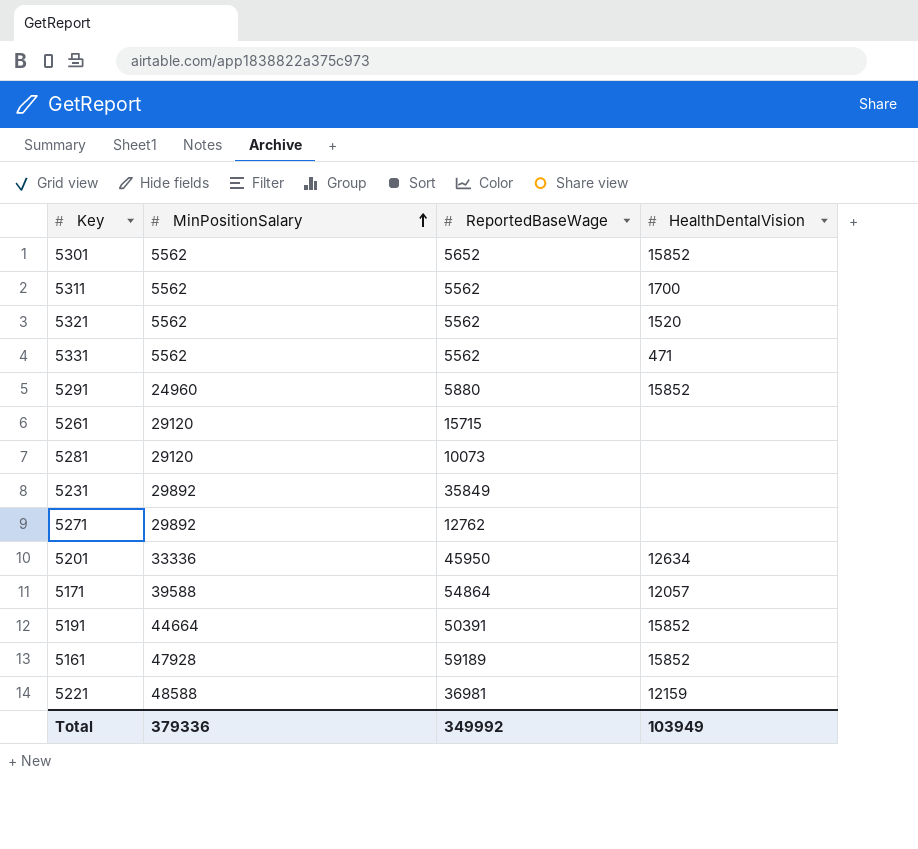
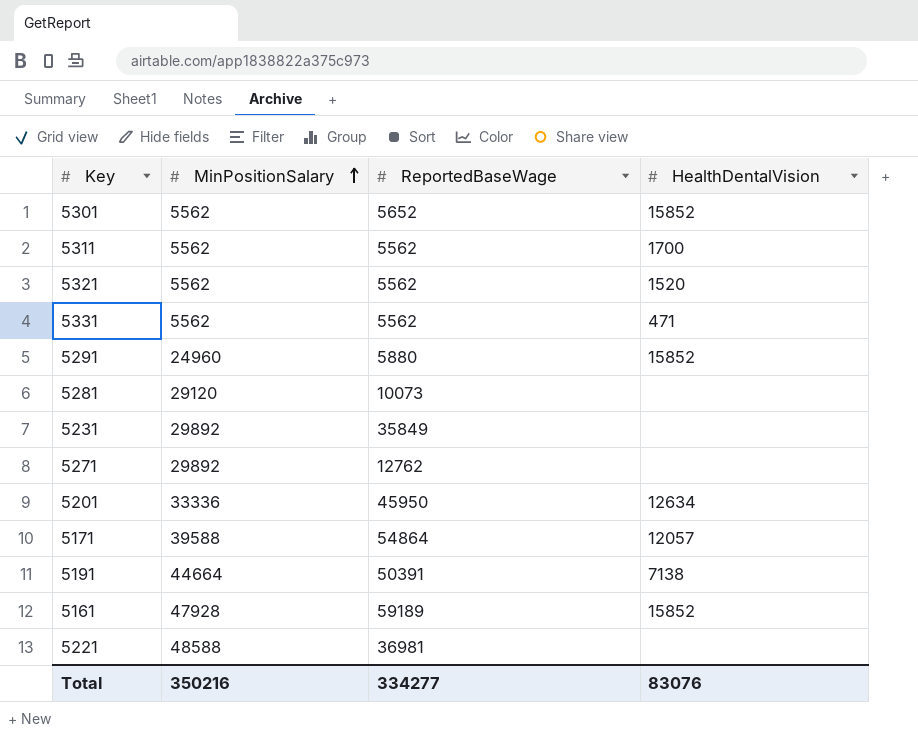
row 5261: 29120 | 15715 | none -> none
5191 | HealthDentalVision: 15852 -> 7138
5221 | HealthDentalVision: 12159 -> none
Total | MinPositionSalary: 379336 -> 350216
Total | ReportedBaseWage: 349992 -> 334277
Total | HealthDentalVision: 103949 -> 83076

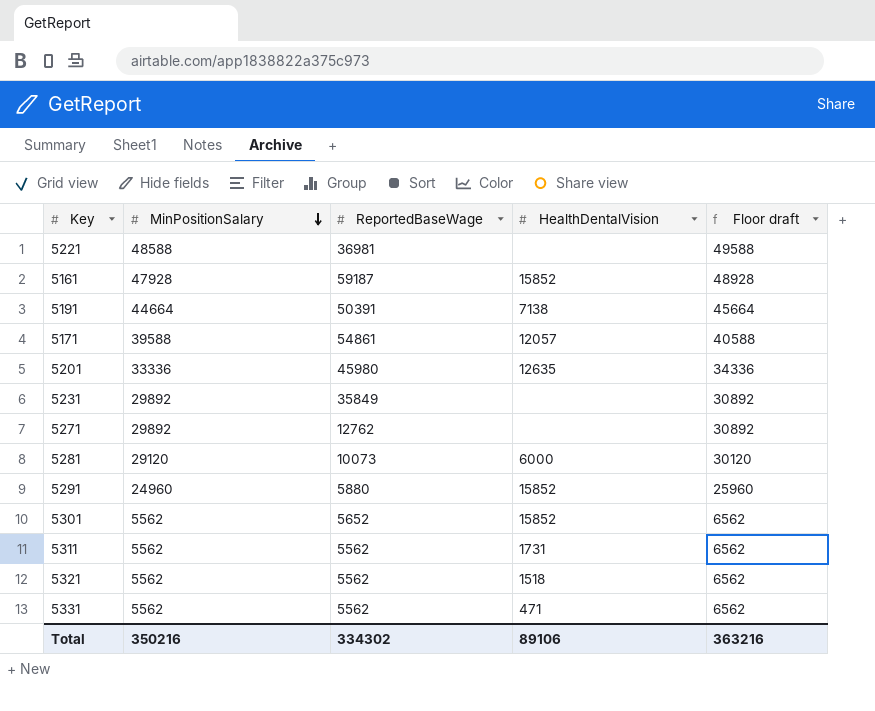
row order: MinPositionSalary ascending -> MinPositionSalary descending
column Floor draft | formula: none -> [MinPositionSalary] + 1000
5161 | ReportedBaseWage: 59189 -> 59187
5171 | ReportedBaseWage: 54864 -> 54861
5201 | ReportedBaseWage: 45950 -> 45980
5201 | HealthDentalVision: 12634 -> 12635
5281 | HealthDentalVision: none -> 6000
5311 | HealthDentalVision: 1700 -> 1731
5321 | HealthDentalVision: 1520 -> 1518
Total | ReportedBaseWage: 334277 -> 334302
Total | HealthDentalVision: 83076 -> 89106

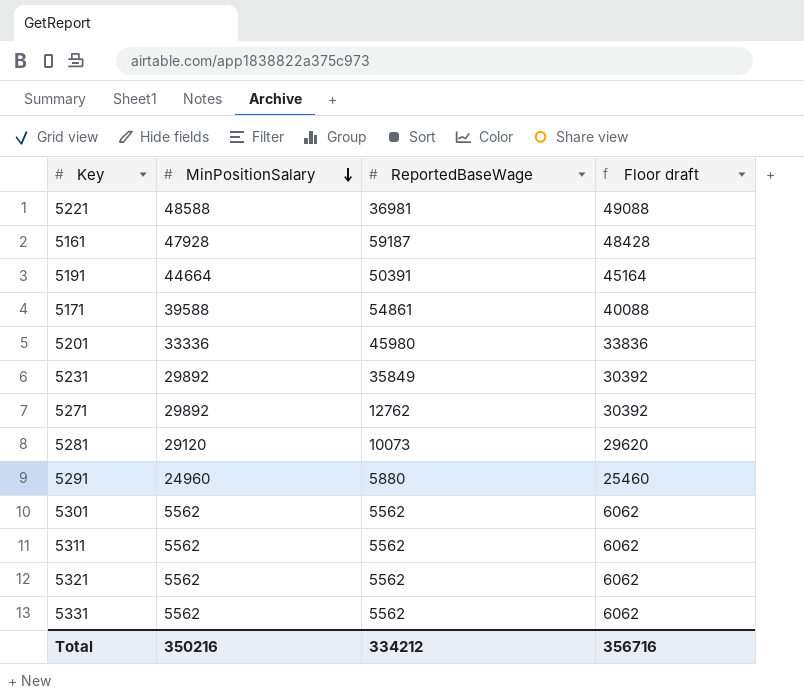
column HealthDentalVision | position: 4 -> none
column Floor draft | formula: [MinPositionSalary] + 1000 -> [MinPositionSalary] + 500
5301 | ReportedBaseWage: 5652 -> 5562
Total | ReportedBaseWage: 334302 -> 334212
Total | Floor draft: 363216 -> 356716

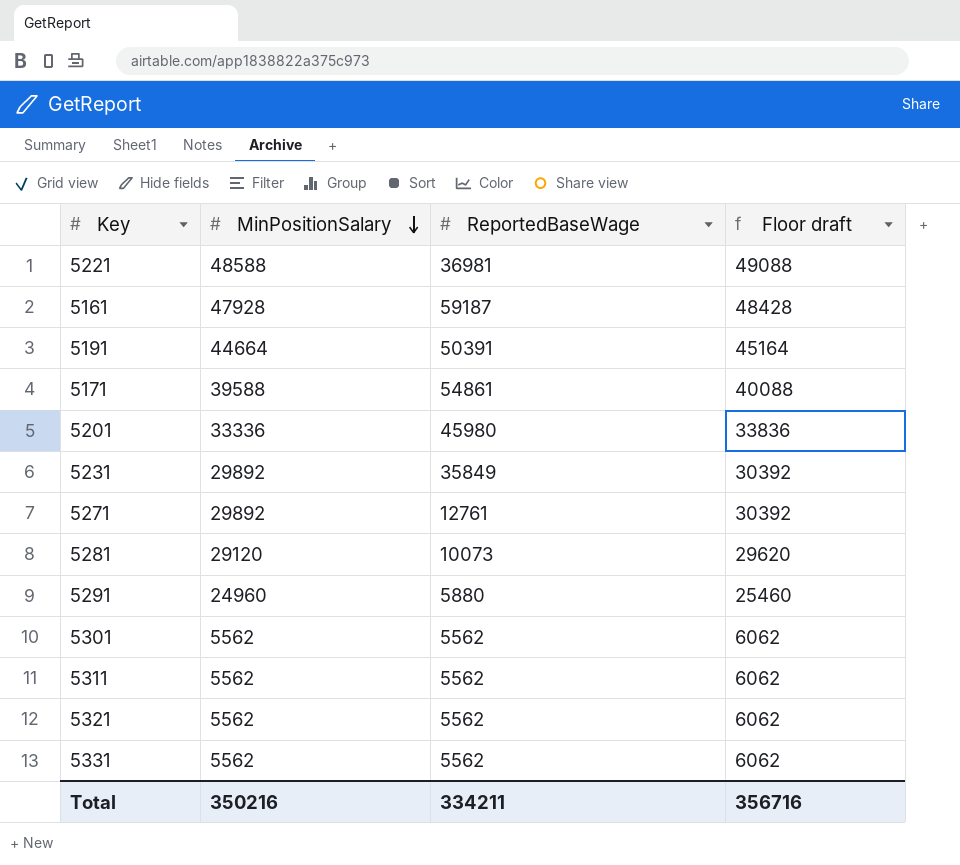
5271 | ReportedBaseWage: 12762 -> 12761
Total | ReportedBaseWage: 334212 -> 334211

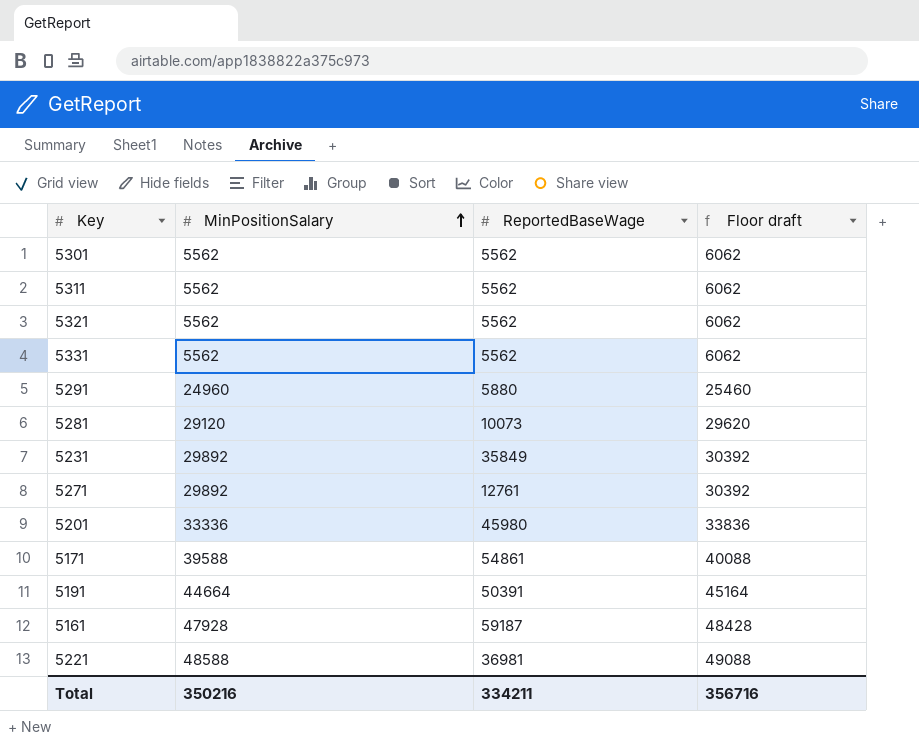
row order: MinPositionSalary descending -> MinPositionSalary ascending

